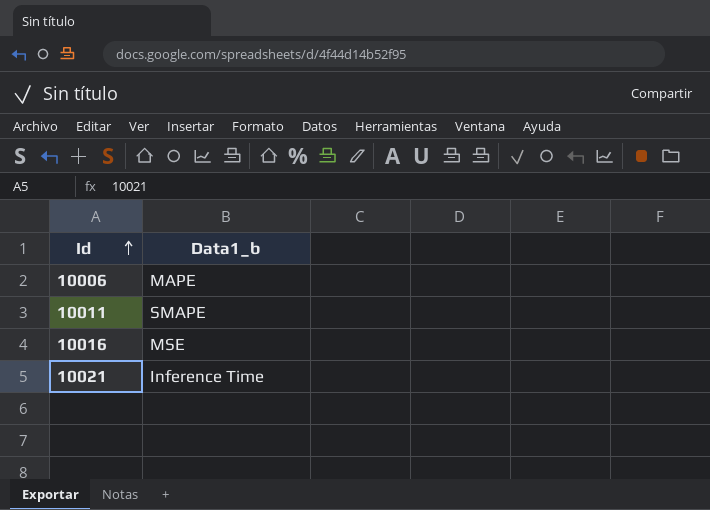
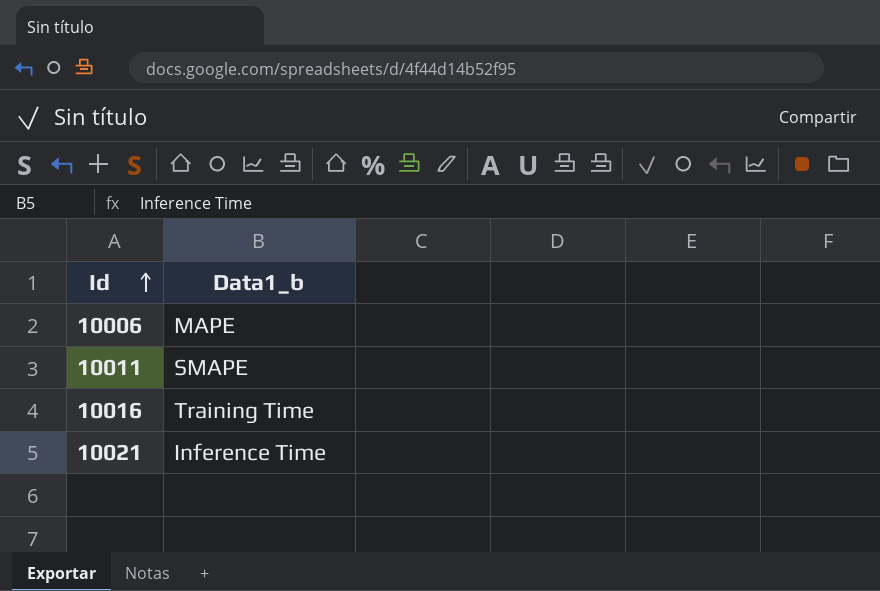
10016 | Data1_b: MSE -> Training Time

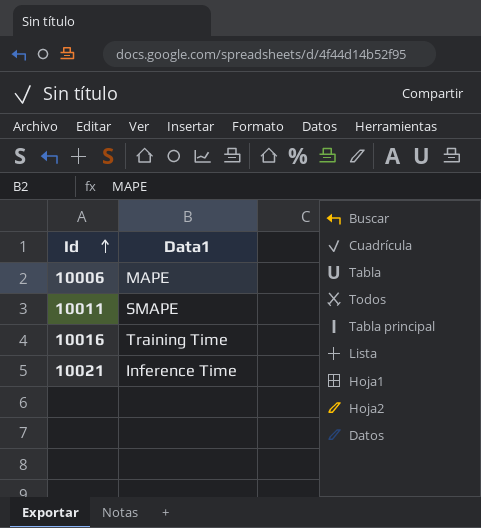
column name: Data1_b -> Data1

